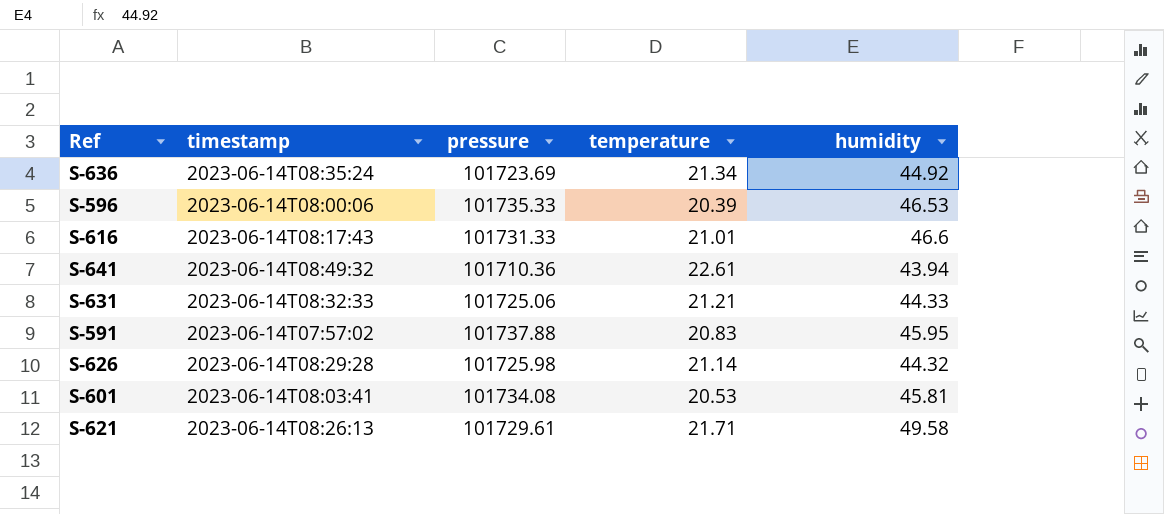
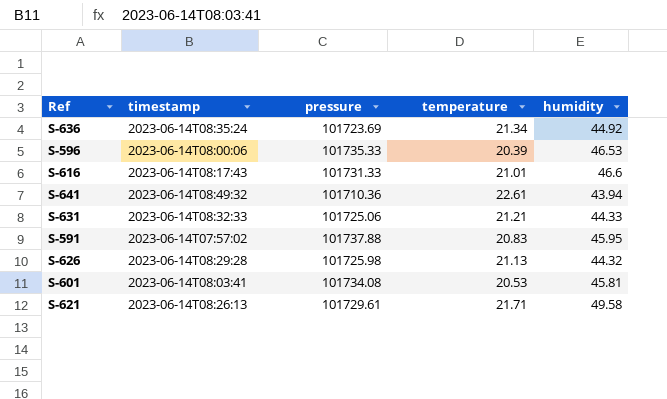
S-626 | temperature: 21.14 -> 21.13

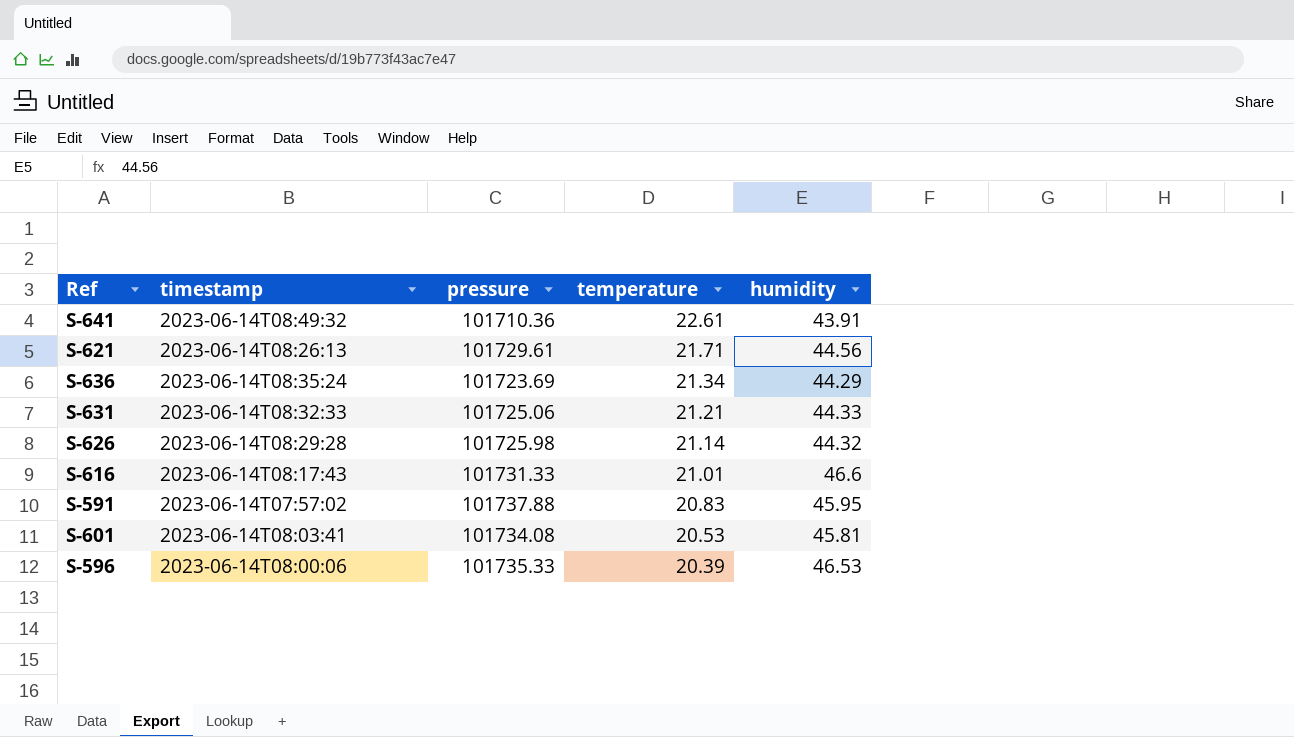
row order: none -> temperature descending
S-641 | humidity: 43.94 -> 43.91
S-621 | humidity: 49.58 -> 44.56
S-636 | humidity: 44.92 -> 44.29
S-626 | temperature: 21.13 -> 21.14

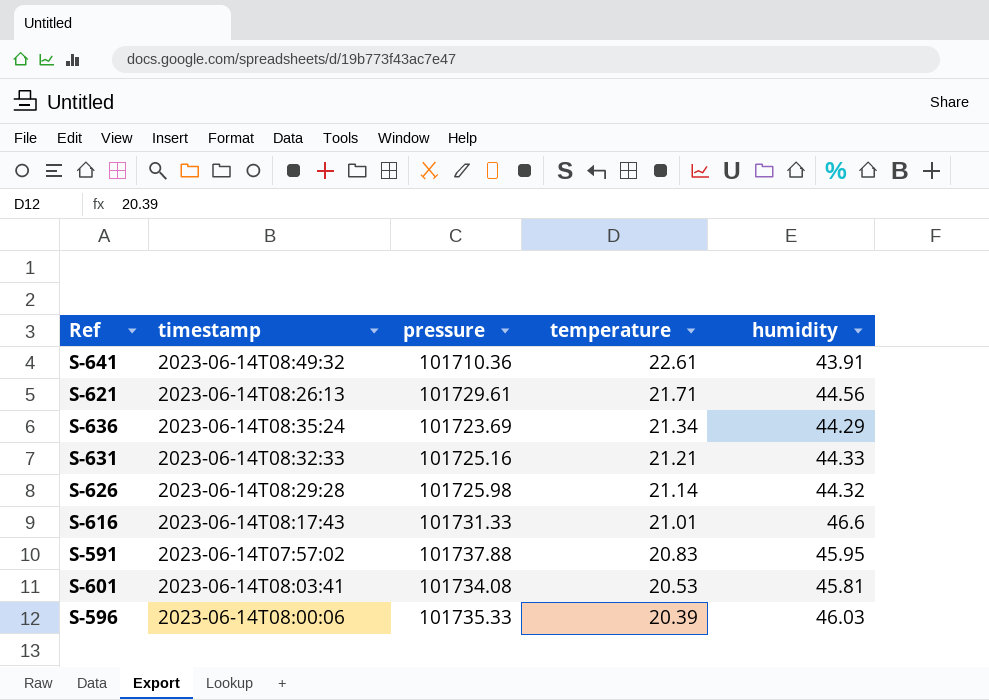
S-631 | pressure: 101725.06 -> 101725.16
S-596 | humidity: 46.53 -> 46.03

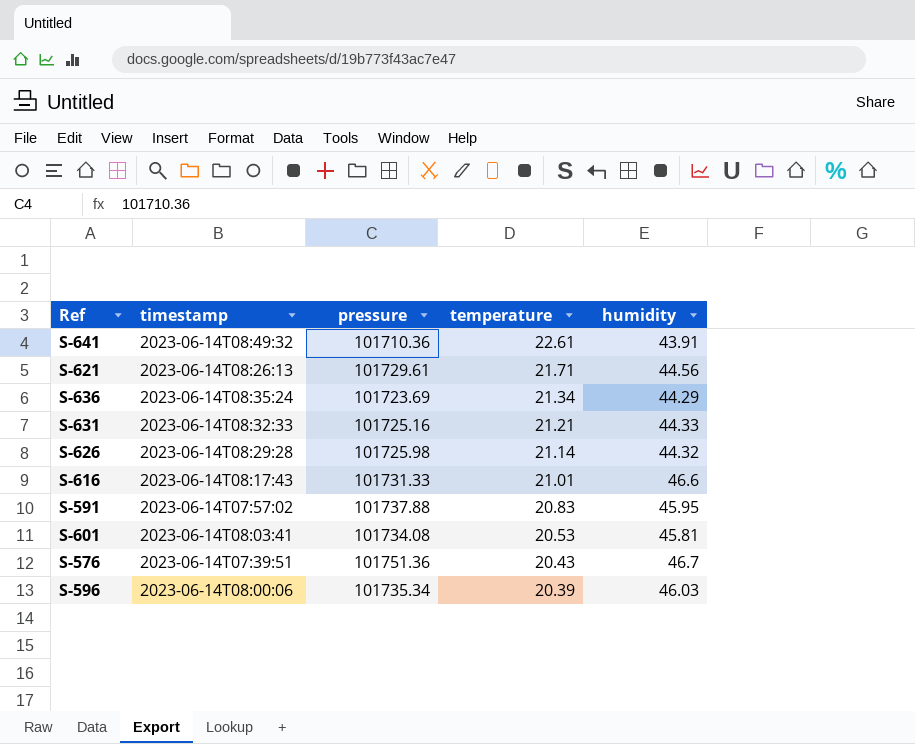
row S-576: none -> 2023-06-14T07:39:51 | 101751.36 | 20.43 | 46.7
S-596 | pressure: 101735.33 -> 101735.34

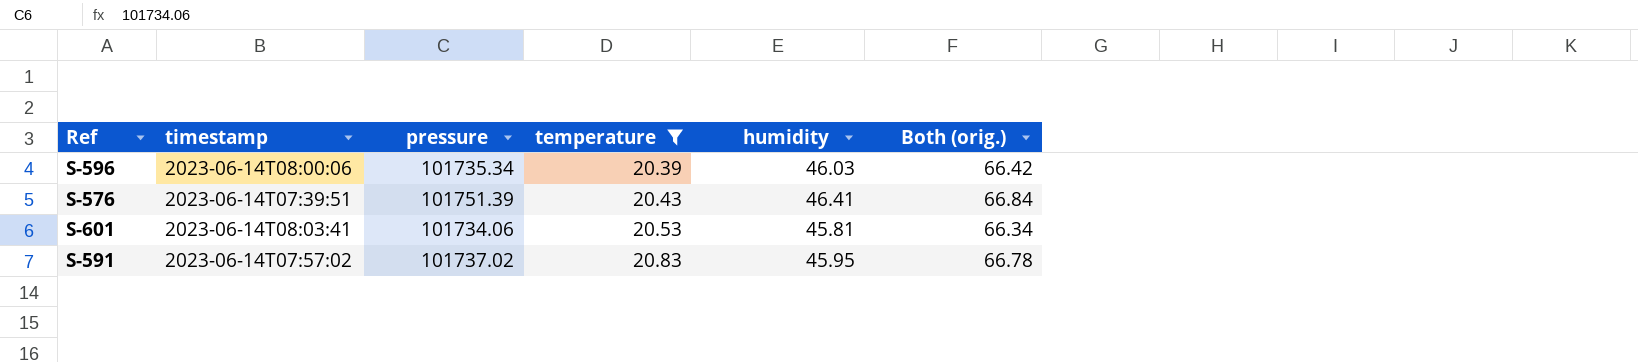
filter: none -> temperature <= 20.83
row order: temperature descending -> temperature ascending
column Both (orig.) | formula: none -> [temperature] + [humidity]
S-576 | pressure: 101751.36 -> 101751.39
S-576 | humidity: 46.7 -> 46.41
S-601 | pressure: 101734.08 -> 101734.06
S-591 | pressure: 101737.88 -> 101737.02

